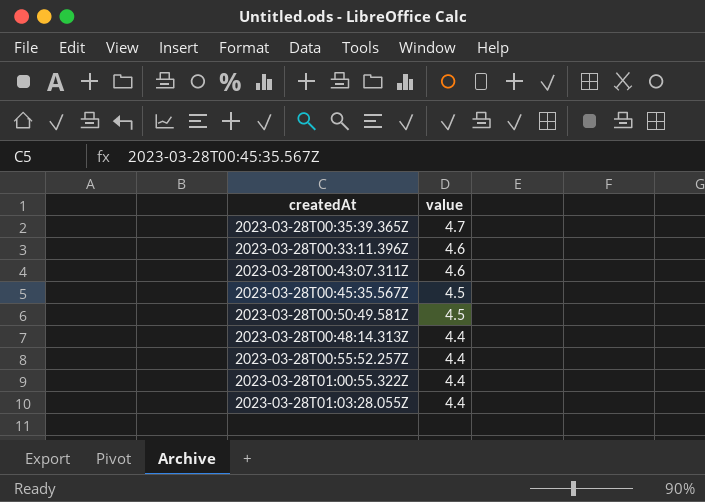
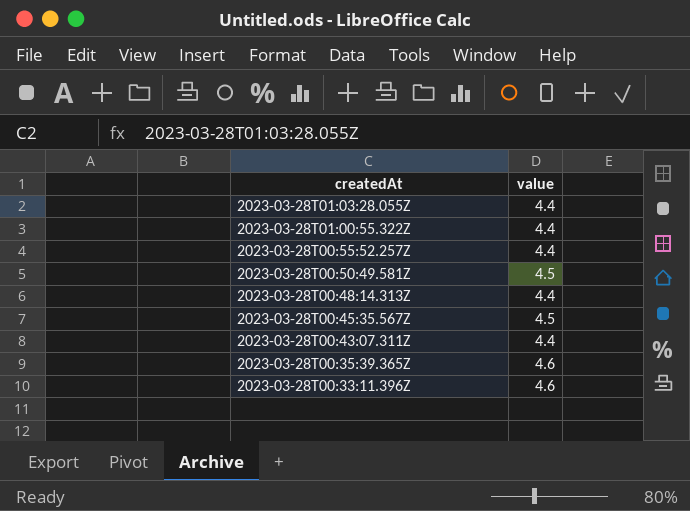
row order: value descending -> createdAt descending
2023-03-28T00:43:07.311Z | value: 4.6 -> 4.4
2023-03-28T00:35:39.365Z | value: 4.7 -> 4.6

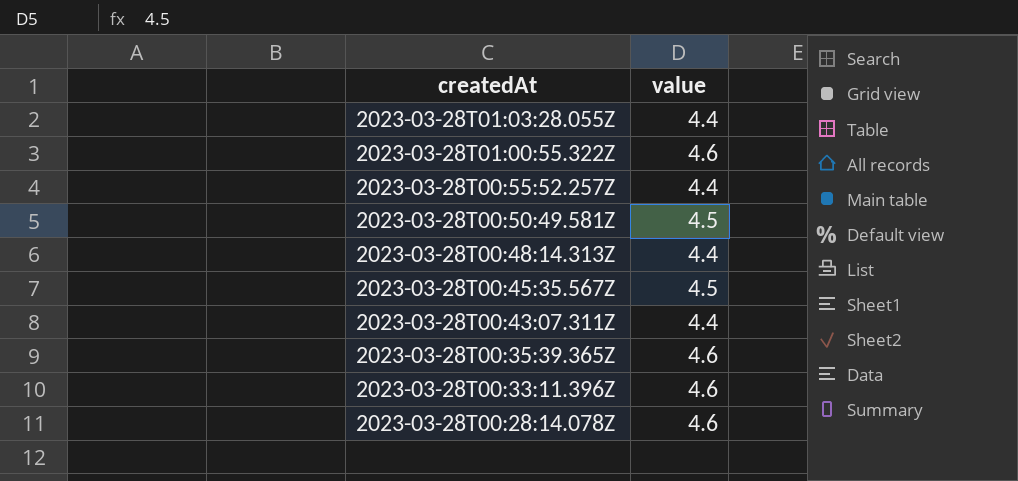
2023-03-28T01:00:55.322Z | value: 4.4 -> 4.6
row 2023-03-28T00:28:14.078Z: none -> 4.6

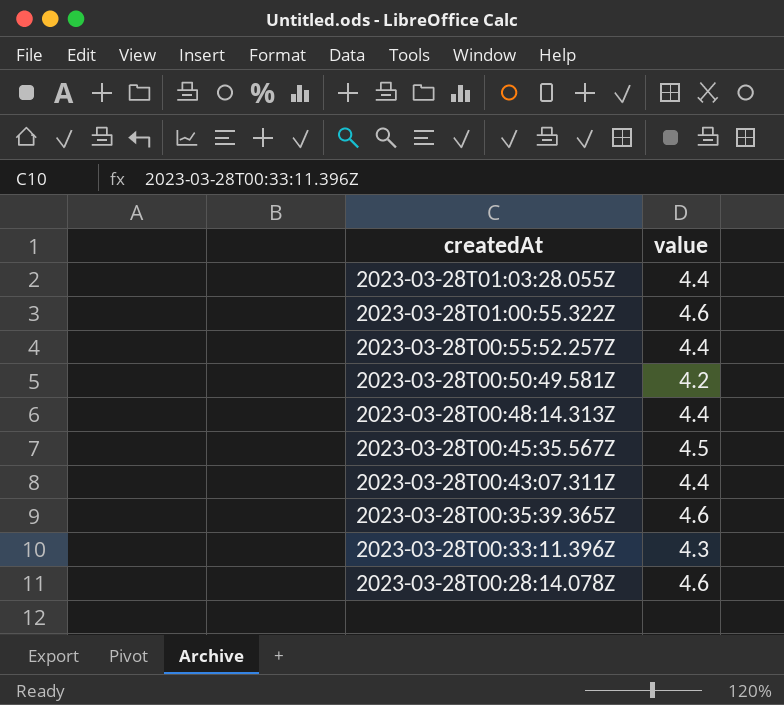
2023-03-28T00:50:49.581Z | value: 4.5 -> 4.2
2023-03-28T00:33:11.396Z | value: 4.6 -> 4.3

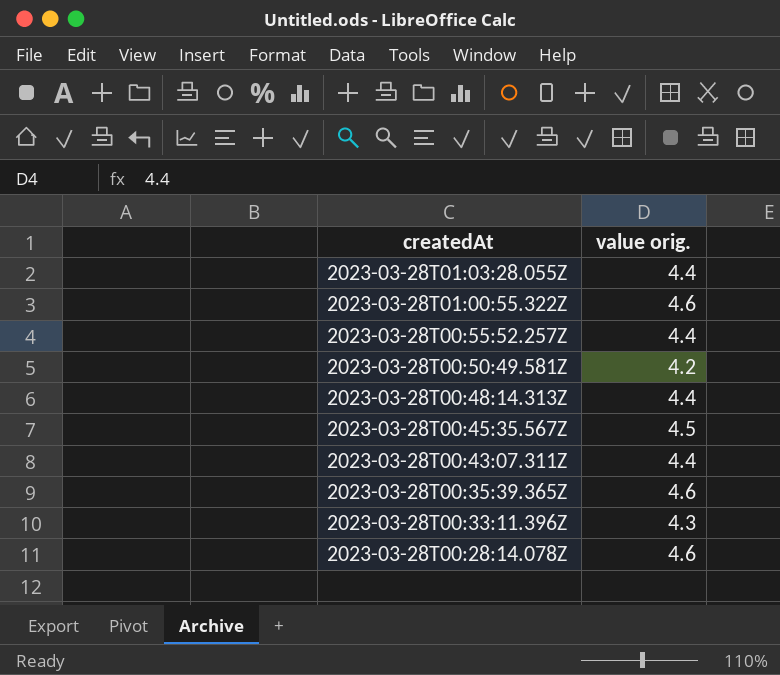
column name: value -> value orig.

